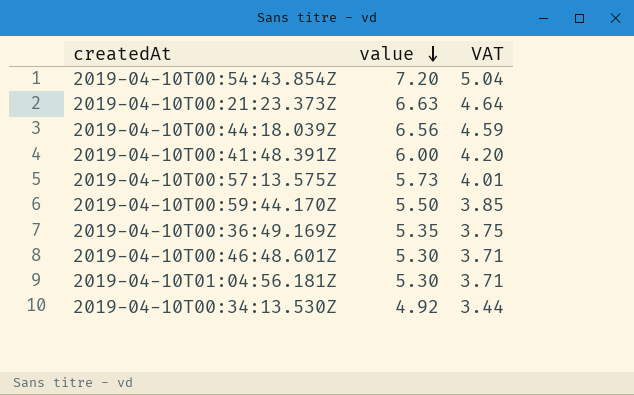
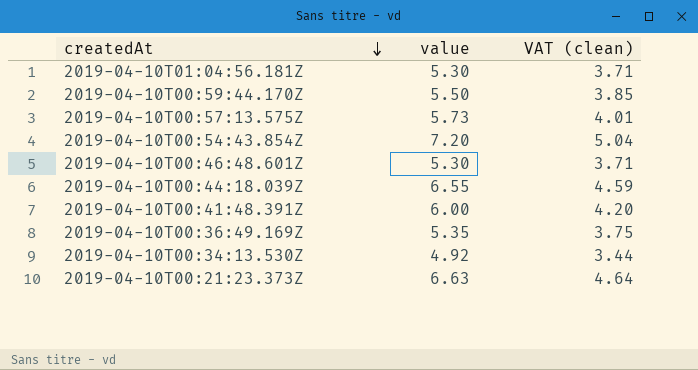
row order: value descending -> createdAt descending
column name: VAT -> VAT (clean)
2019-04-10T00:44:18.039Z | value: 6.56 -> 6.55

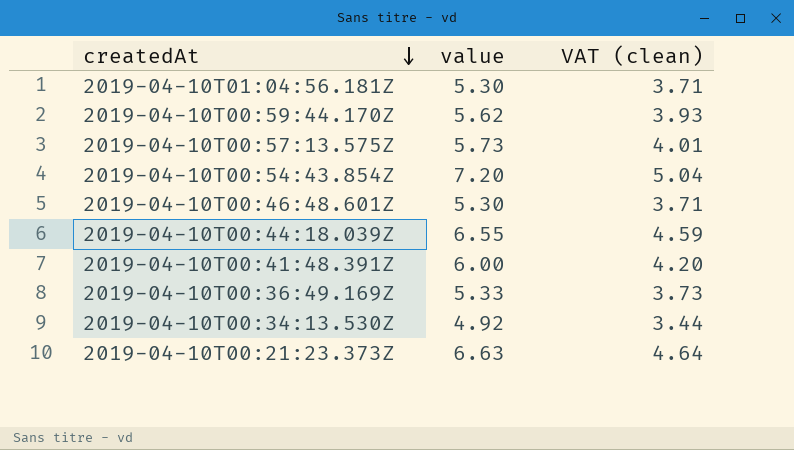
2019-04-10T00:59:44.170Z | value: 5.50 -> 5.62
2019-04-10T00:59:44.170Z | VAT (clean): 3.85 -> 3.93
2019-04-10T00:36:49.169Z | value: 5.35 -> 5.33
2019-04-10T00:36:49.169Z | VAT (clean): 3.75 -> 3.73

